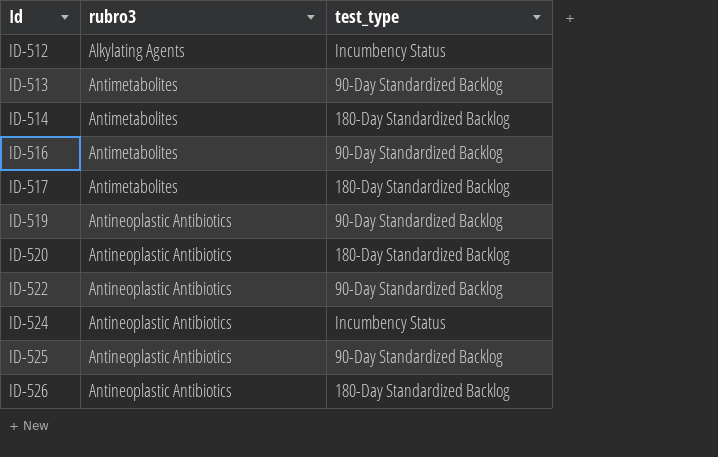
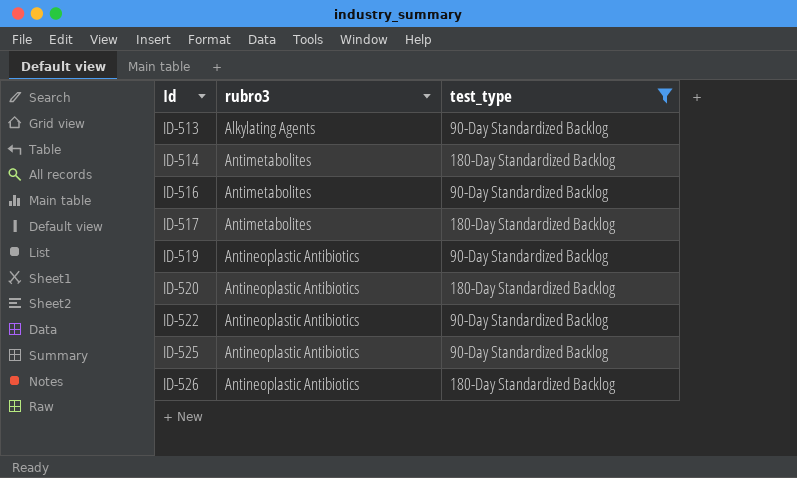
filter: none -> test_type != Incumbency Status
ID-513 | rubro3: Antimetabolites -> Alkylating Agents

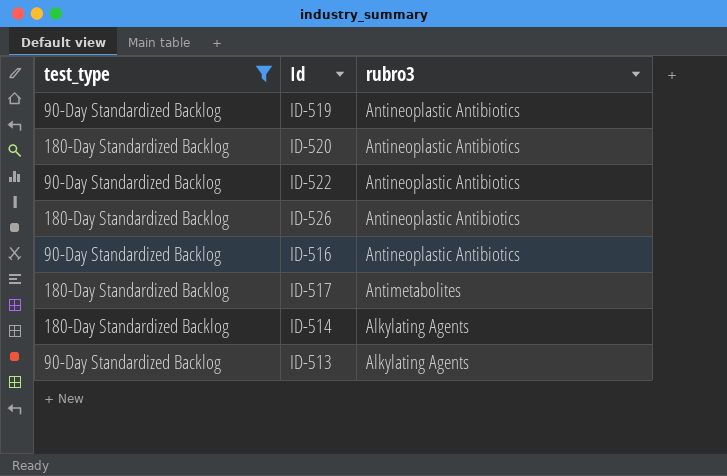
row order: Id ascending -> rubro3 descending
column test_type | position: 3 -> 1
row ID-525: Antineoplastic Antibiotics | 90-Day Standardized Backlog -> none
ID-516 | rubro3: Antimetabolites -> Antineoplastic Antibiotics
ID-514 | rubro3: Antimetabolites -> Alkylating Agents

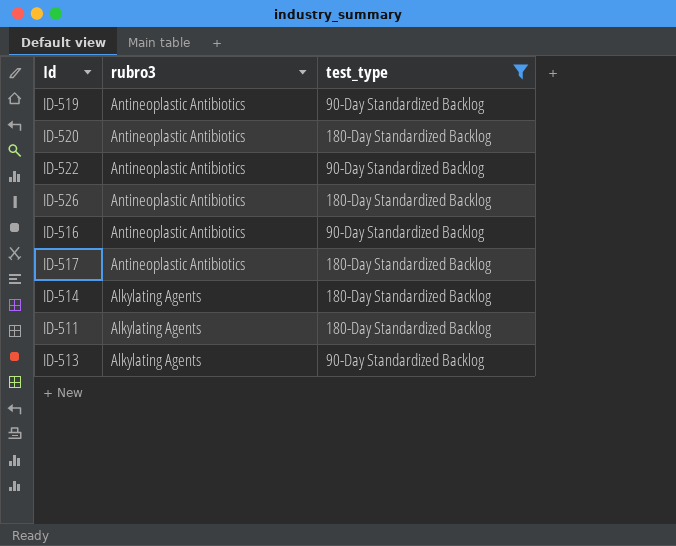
column test_type | position: 1 -> 3
ID-517 | rubro3: Antimetabolites -> Antineoplastic Antibiotics
row ID-511: none -> Alkylating Agents | 180-Day Standardized Backlog

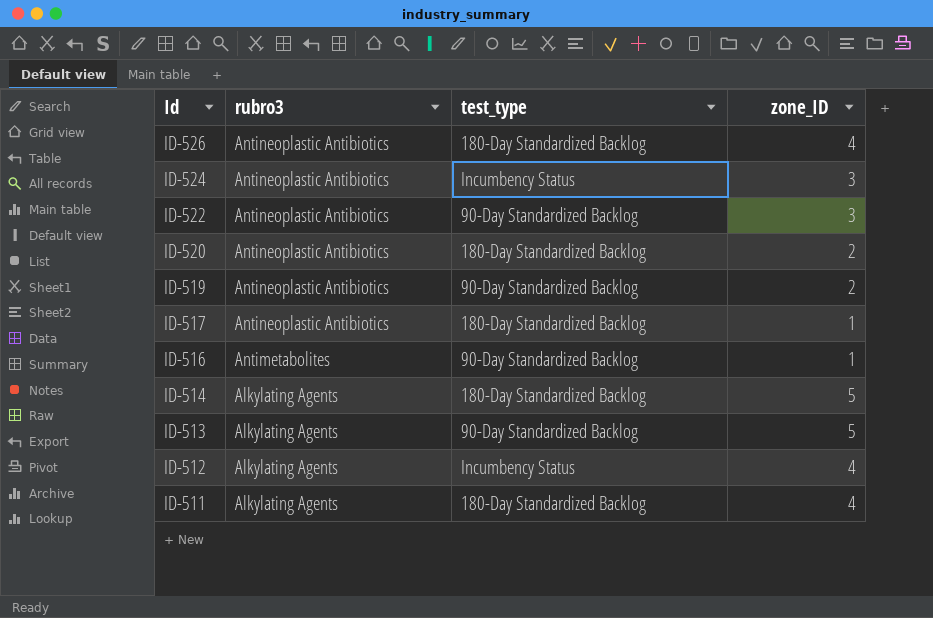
filter: test_type != Incumbency Status -> none
row order: rubro3 descending -> Id descending
column zone_ID | position: none -> 4
ID-516 | rubro3: Antineoplastic Antibiotics -> Antimetabolites

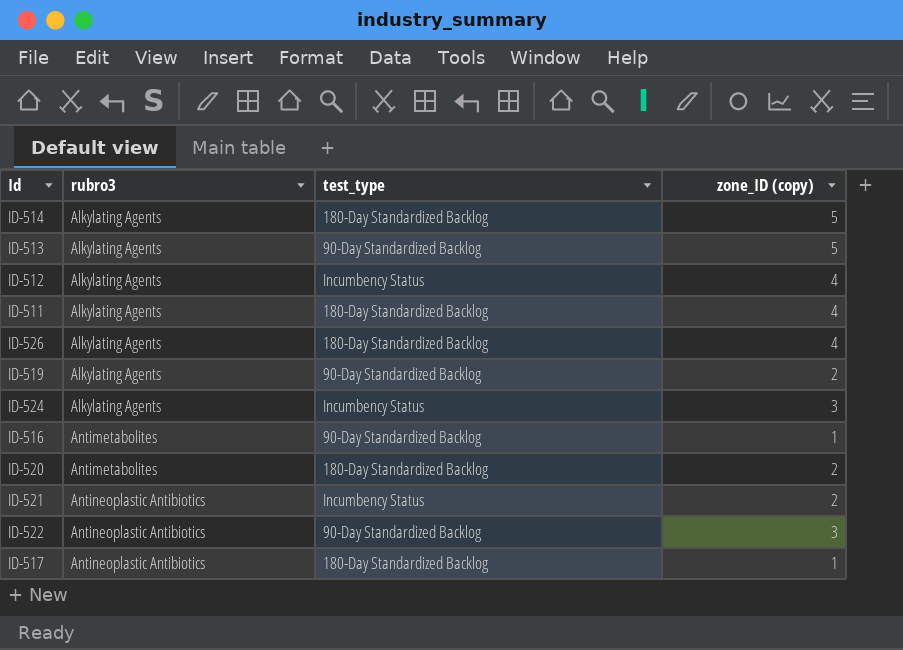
row order: Id descending -> rubro3 ascending
column name: zone_ID -> zone_ID (copy)
ID-526 | rubro3: Antineoplastic Antibiotics -> Alkylating Agents
ID-519 | rubro3: Antineoplastic Antibiotics -> Alkylating Agents
ID-524 | rubro3: Antineoplastic Antibiotics -> Alkylating Agents
ID-520 | rubro3: Antineoplastic Antibiotics -> Antimetabolites
row ID-521: none -> Antineoplastic Antibiotics | Incumbency Status | 2

